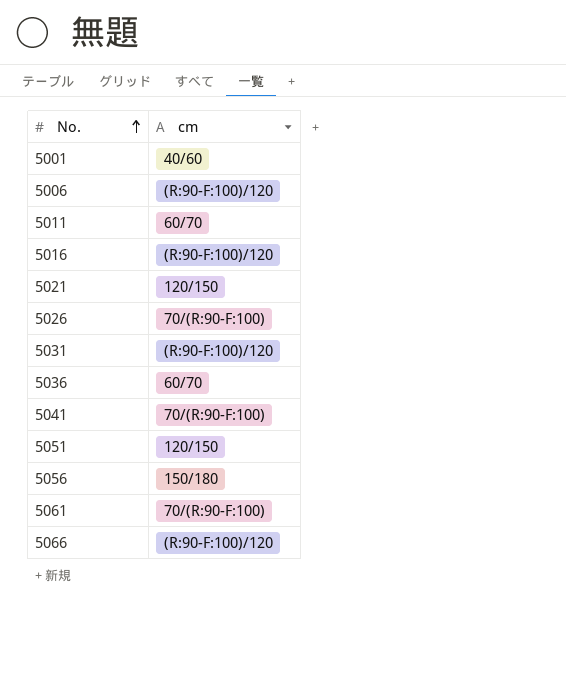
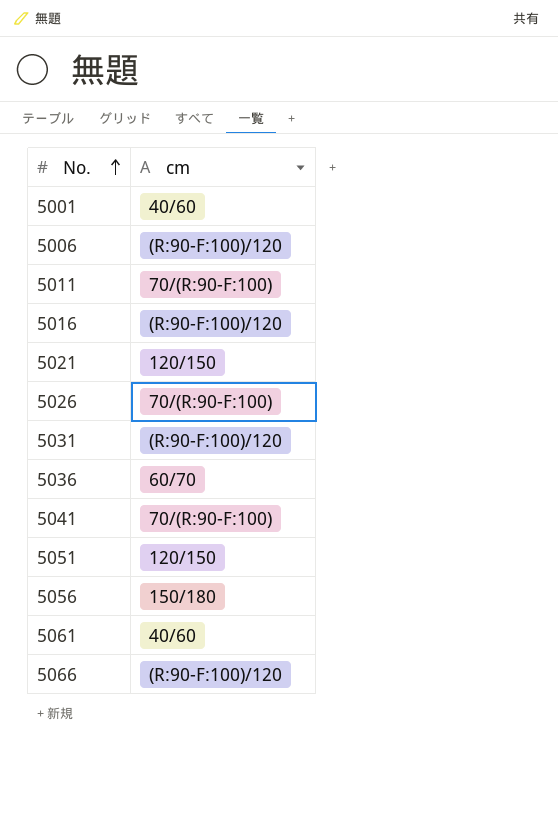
5011 | cm: 60/70 -> 70/(R:90-F:100)
5061 | cm: 70/(R:90-F:100) -> 40/60

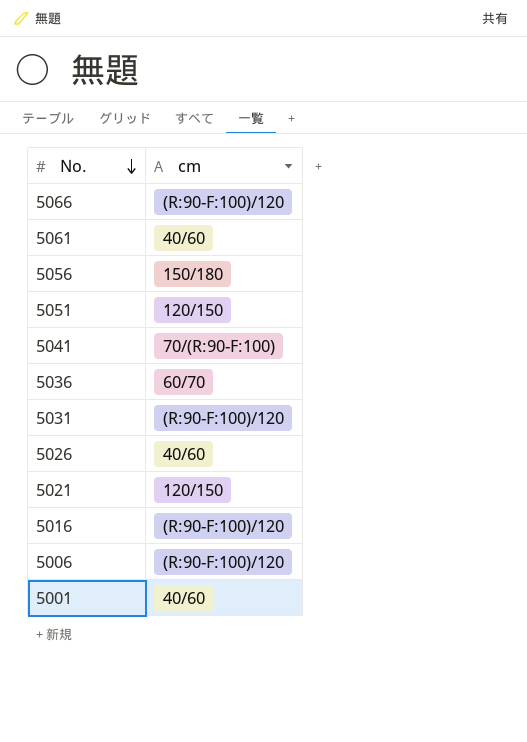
row order: No. ascending -> No. descending
row 5011: 70/(R:90-F:100) -> none
5026 | cm: 70/(R:90-F:100) -> 40/60

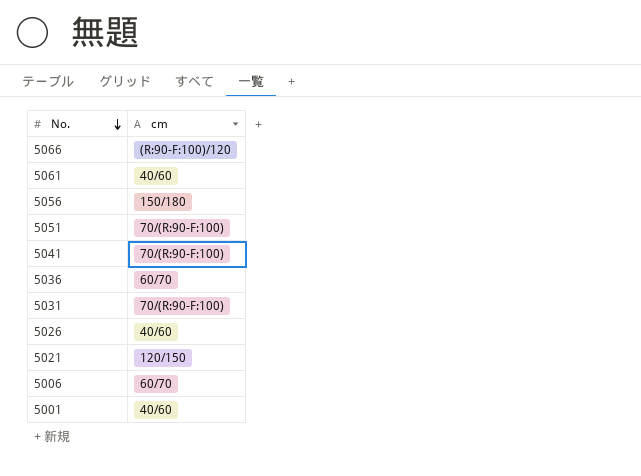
row 5016: (R:90-F:100)/120 -> none
5051 | cm: 120/150 -> 70/(R:90-F:100)
5031 | cm: (R:90-F:100)/120 -> 70/(R:90-F:100)
5006 | cm: (R:90-F:100)/120 -> 60/70

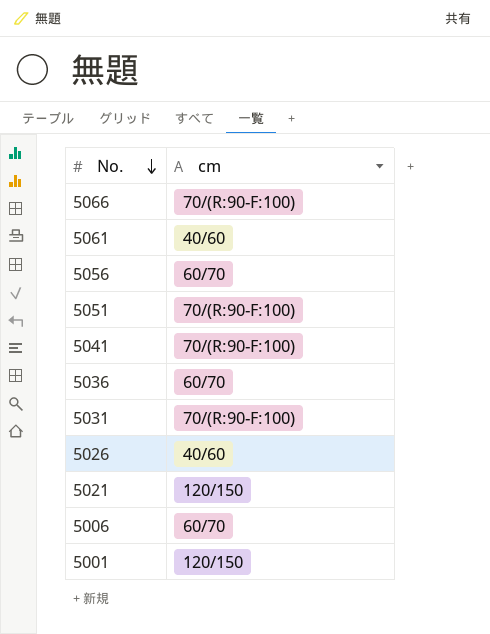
5066 | cm: (R:90-F:100)/120 -> 70/(R:90-F:100)
5056 | cm: 150/180 -> 60/70
5001 | cm: 40/60 -> 120/150

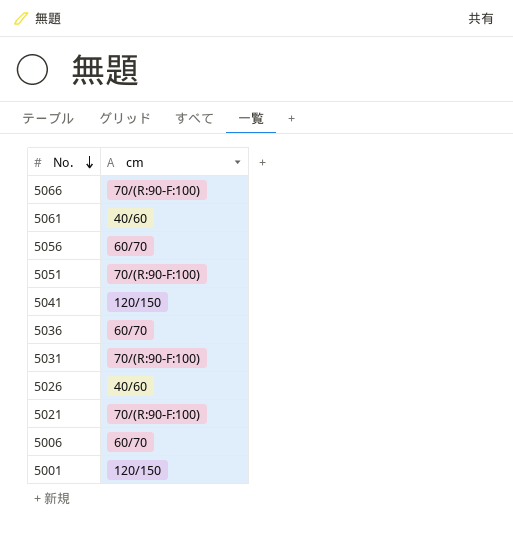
5041 | cm: 70/(R:90-F:100) -> 120/150
5021 | cm: 120/150 -> 70/(R:90-F:100)

